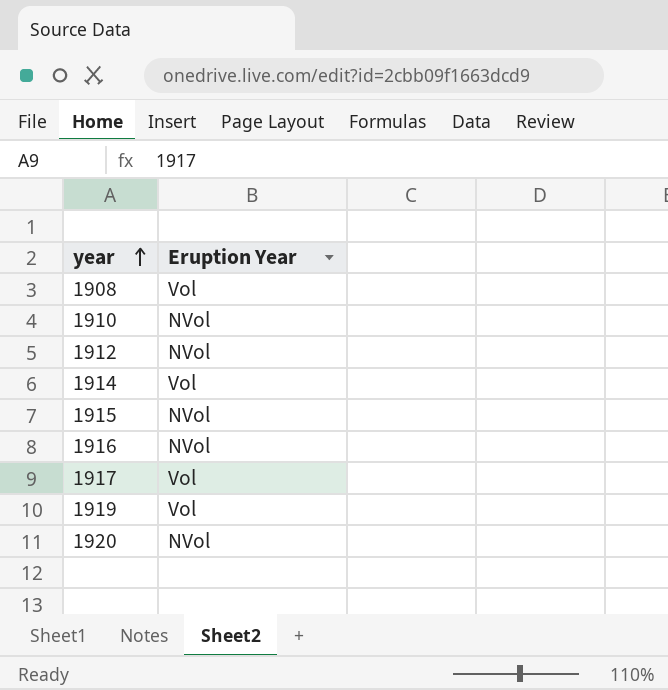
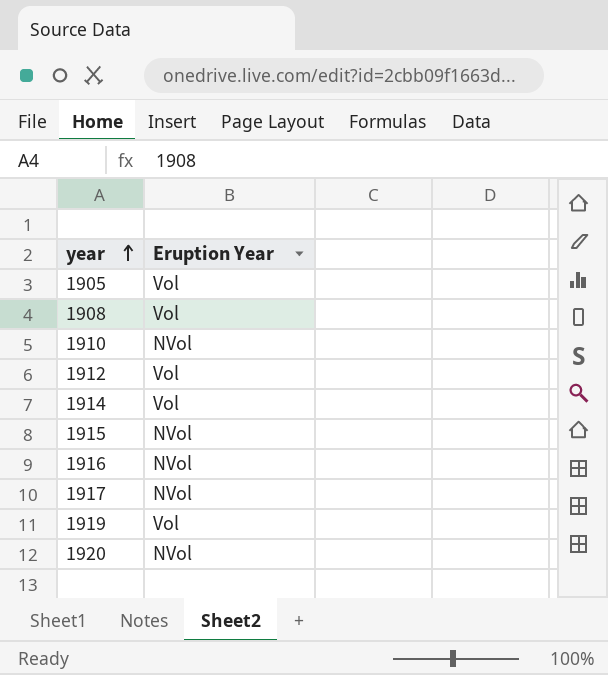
row 1905: none -> Vol
1912 | Eruption Year: NVol -> Vol
1917 | Eruption Year: Vol -> NVol

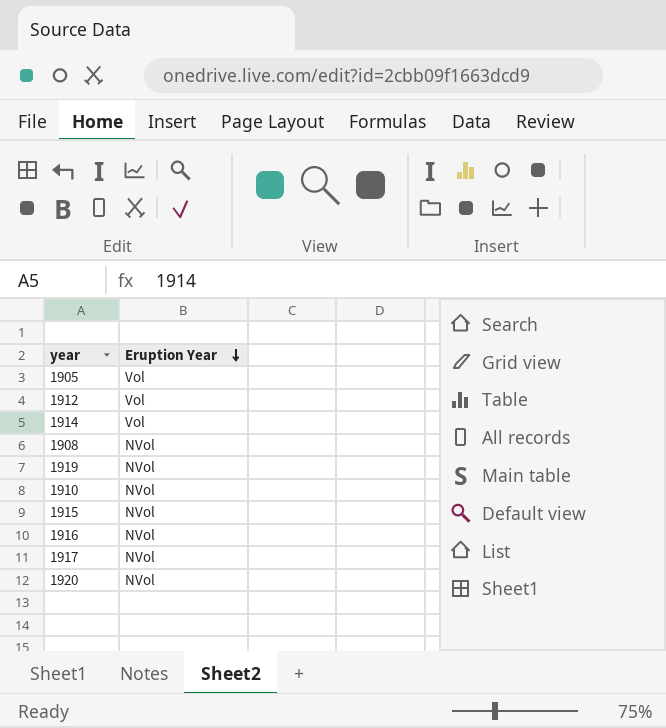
row order: year ascending -> Eruption Year descending
1908 | Eruption Year: Vol -> NVol
1919 | Eruption Year: Vol -> NVol

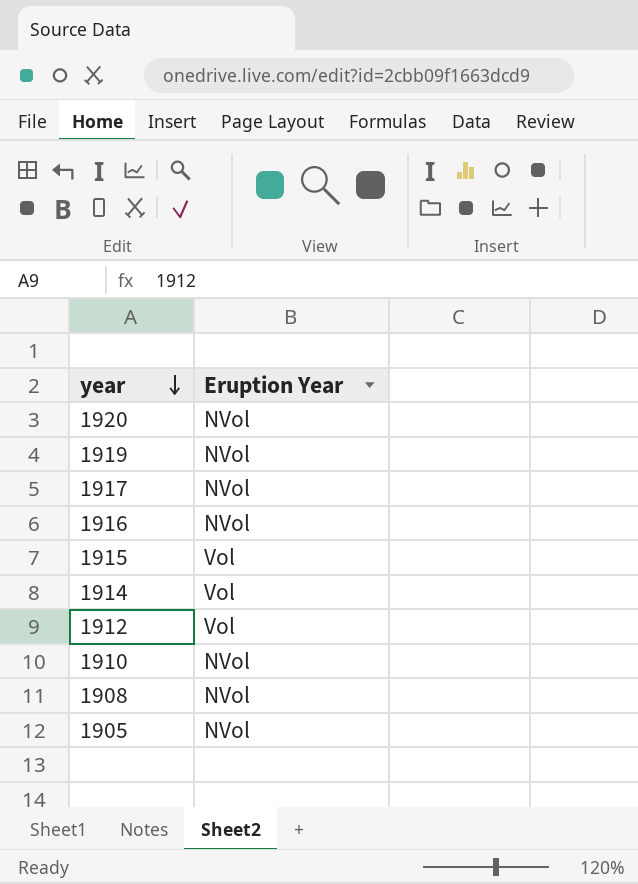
row order: Eruption Year descending -> year descending
1915 | Eruption Year: NVol -> Vol
1905 | Eruption Year: Vol -> NVol

